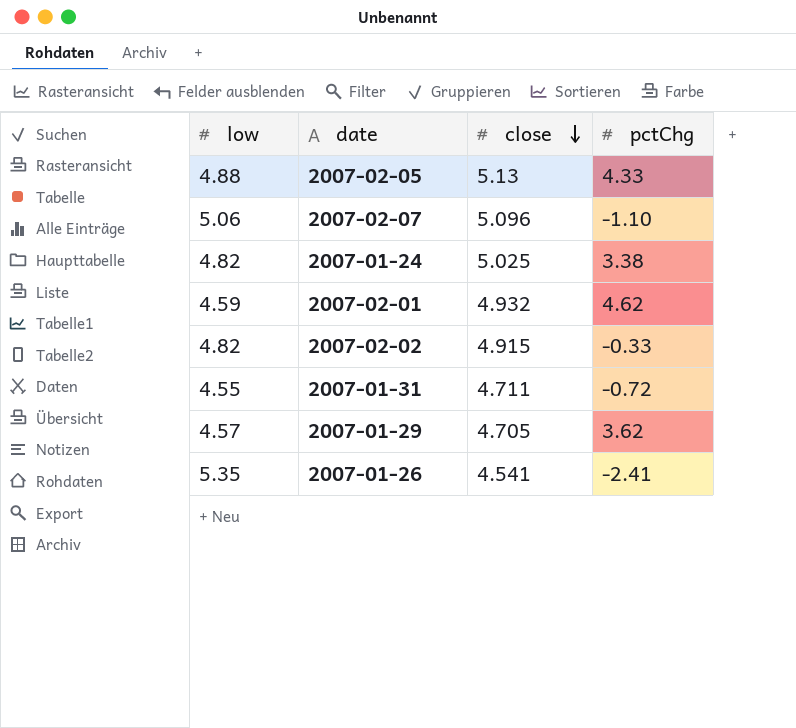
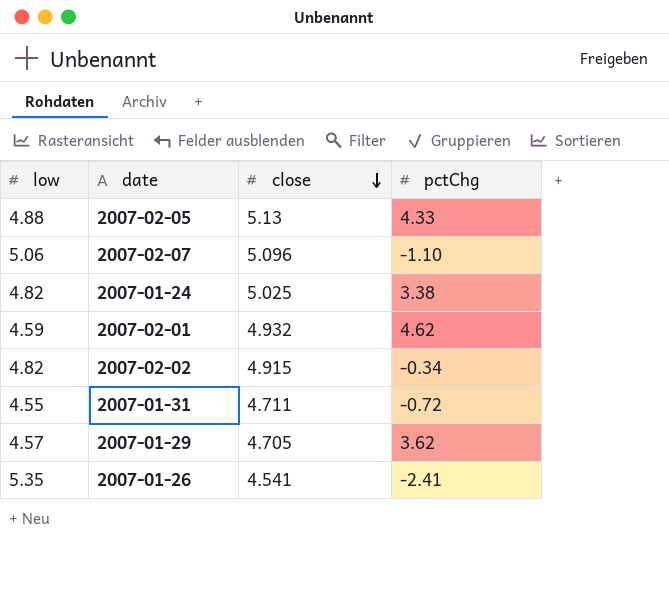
2007-02-02 | pctChg: -0.33 -> -0.34

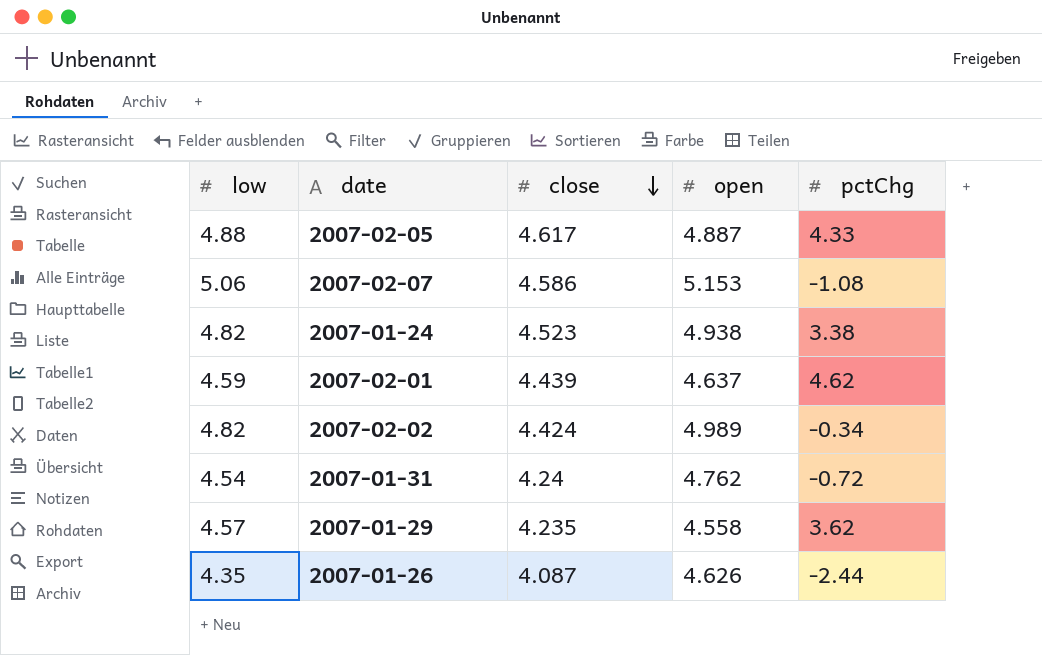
column open | position: none -> 4
2007-02-05 | close: 5.13 -> 4.617
2007-02-07 | close: 5.096 -> 4.586
2007-02-07 | pctChg: -1.10 -> -1.08
2007-01-24 | close: 5.025 -> 4.523
2007-02-01 | close: 4.932 -> 4.439
2007-02-02 | close: 4.915 -> 4.424
2007-01-31 | low: 4.55 -> 4.54
2007-01-31 | close: 4.711 -> 4.24
2007-01-29 | close: 4.705 -> 4.235
2007-01-26 | low: 5.35 -> 4.35
2007-01-26 | close: 4.541 -> 4.087
2007-01-26 | pctChg: -2.41 -> -2.44

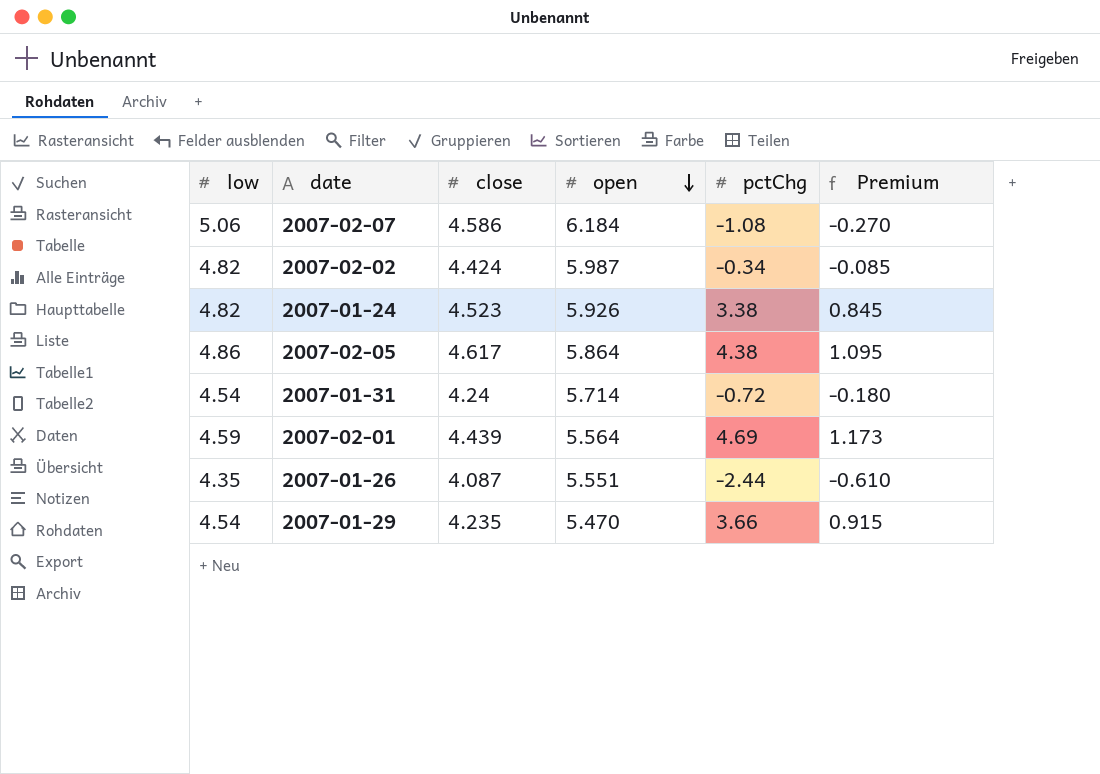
row order: close descending -> open descending
column Premium | formula: none -> [pctChg] * 0.25
2007-02-07 | open: 5.153 -> 6.184
2007-02-02 | open: 4.989 -> 5.987
2007-01-24 | open: 4.938 -> 5.926
2007-02-05 | low: 4.88 -> 4.86
2007-02-05 | open: 4.887 -> 5.864
2007-02-05 | pctChg: 4.33 -> 4.38
2007-01-31 | open: 4.762 -> 5.714
2007-02-01 | open: 4.637 -> 5.564
2007-02-01 | pctChg: 4.62 -> 4.69
2007-01-26 | open: 4.626 -> 5.551
2007-01-29 | low: 4.57 -> 4.54
2007-01-29 | open: 4.558 -> 5.470
2007-01-29 | pctChg: 3.62 -> 3.66

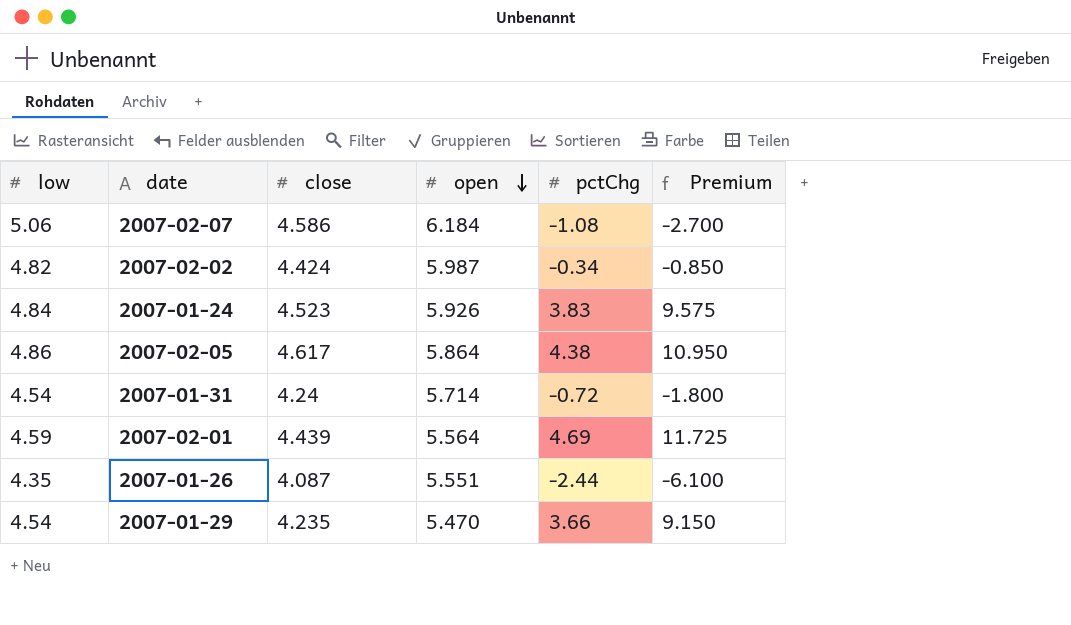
column Premium | formula: [pctChg] * 0.25 -> [pctChg] * 2.5
2007-01-24 | low: 4.82 -> 4.84
2007-01-24 | pctChg: 3.38 -> 3.83

